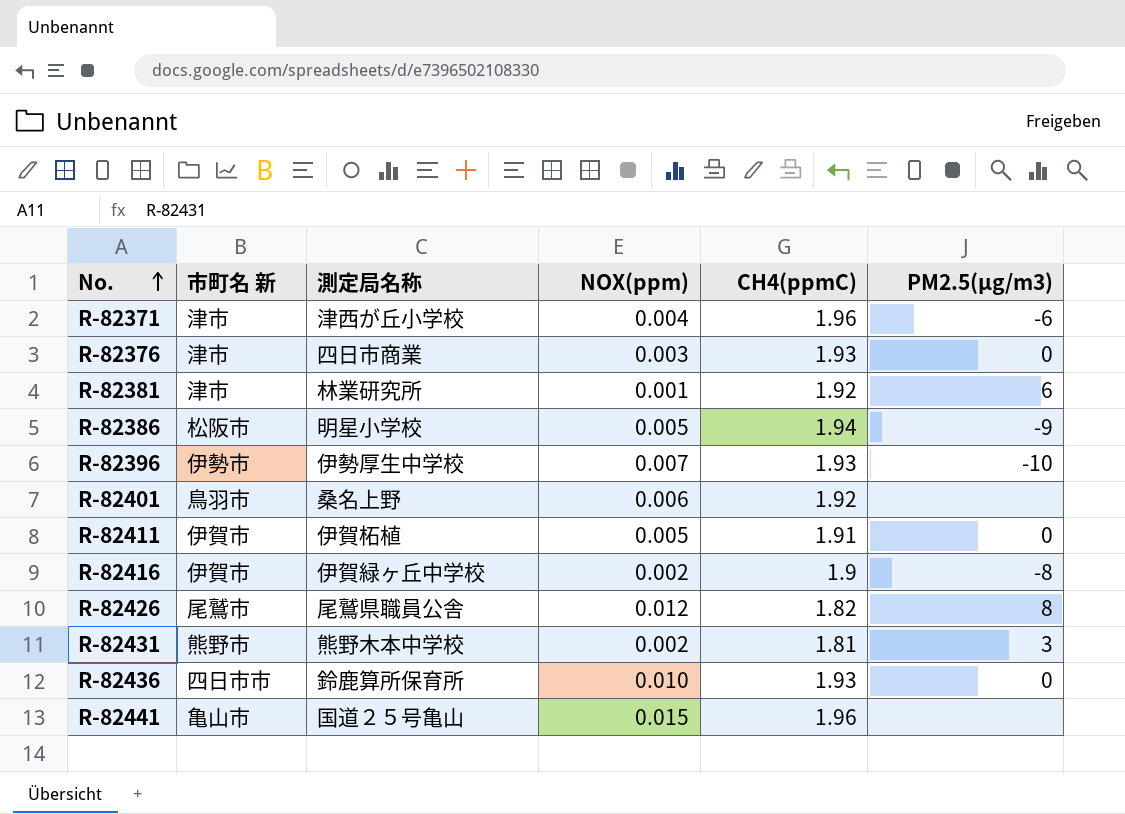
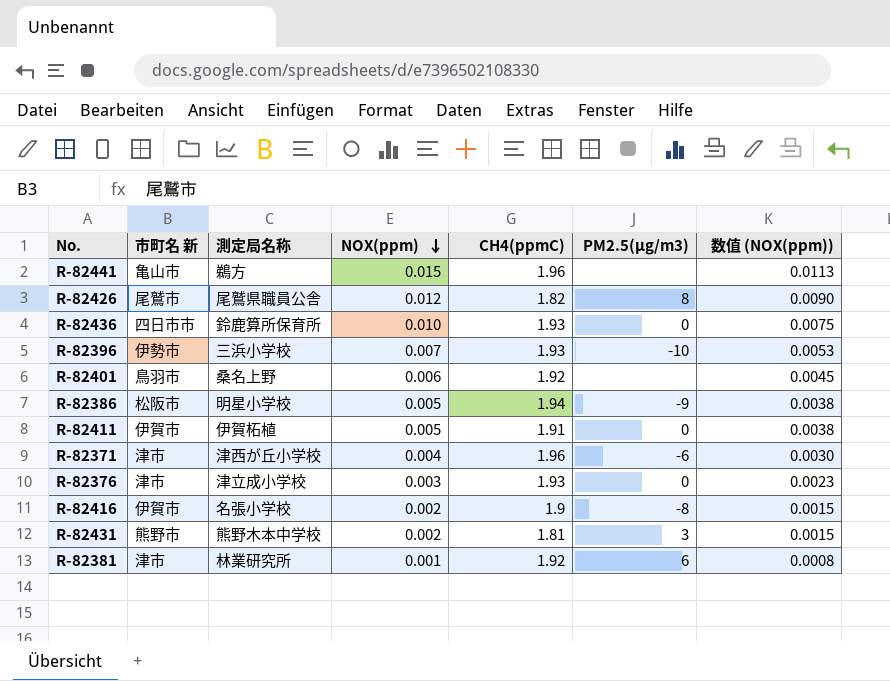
row order: No. ascending -> NOX(ppm) descending
column 数值 (NOX(ppm)) | formula: none -> [NOX(ppm)] * 0.75
R-82441 | 測定局名称: 国道２５号亀山 -> 鵜方
R-82396 | 測定局名称: 伊勢厚生中学校 -> 三浜小学校
R-82376 | 測定局名称: 四日市商業 -> 津立成小学校
R-82416 | 測定局名称: 伊賀緑ヶ丘中学校 -> 名張小学校

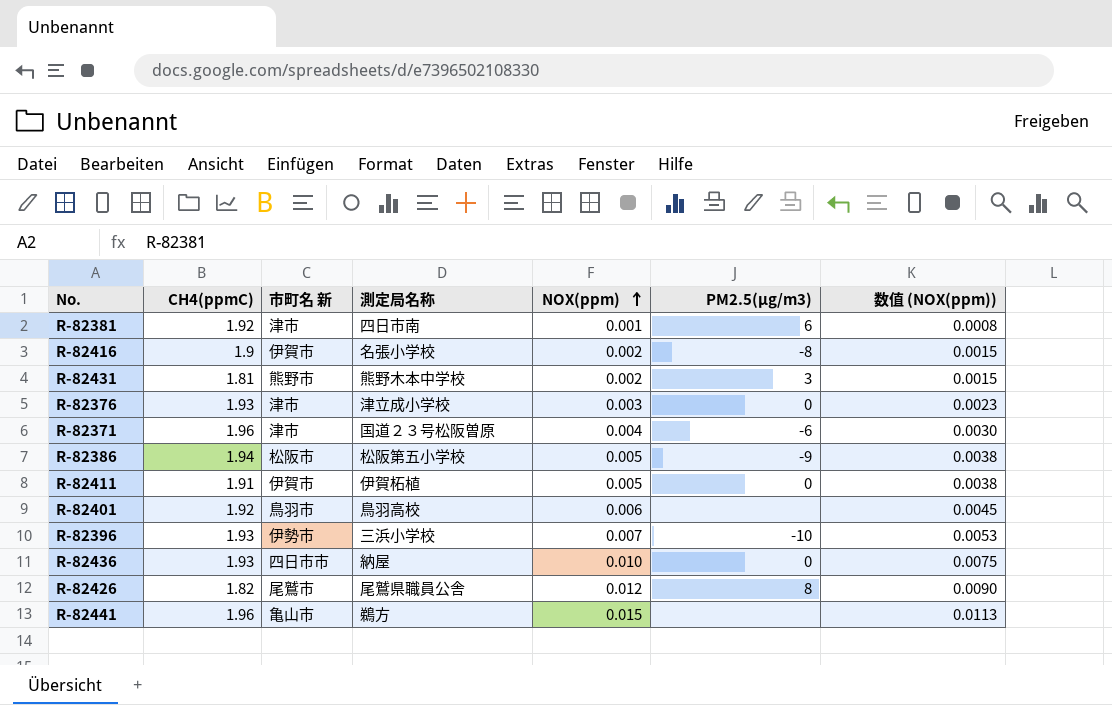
row order: NOX(ppm) descending -> NOX(ppm) ascending
column CH4(ppmC) | position: 5 -> 2
R-82381 | 測定局名称: 林業研究所 -> 四日市南
R-82371 | 測定局名称: 津西が丘小学校 -> 国道２３号松阪曽原
R-82386 | 測定局名称: 明星小学校 -> 松阪第五小学校
R-82401 | 測定局名称: 桑名上野 -> 鳥羽高校
R-82436 | 測定局名称: 鈴鹿算所保育所 -> 納屋

